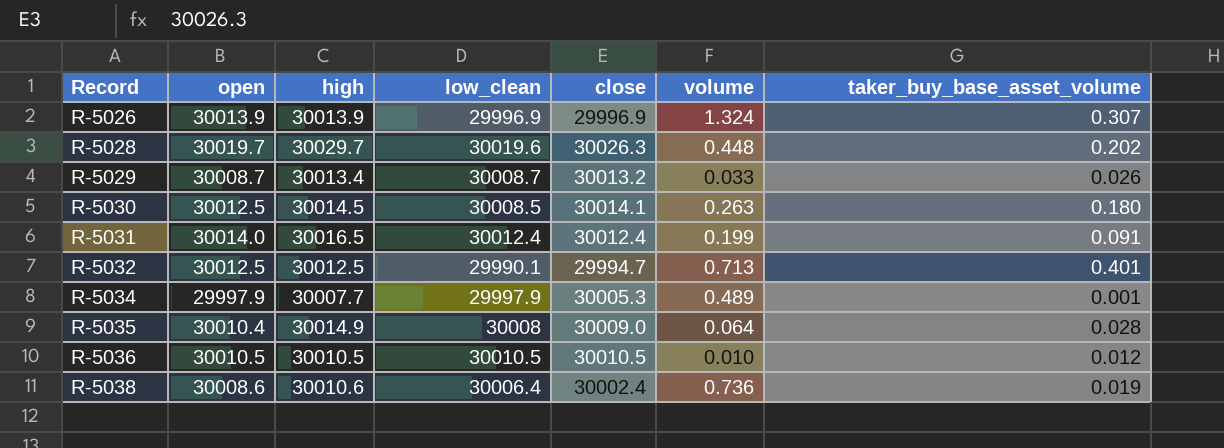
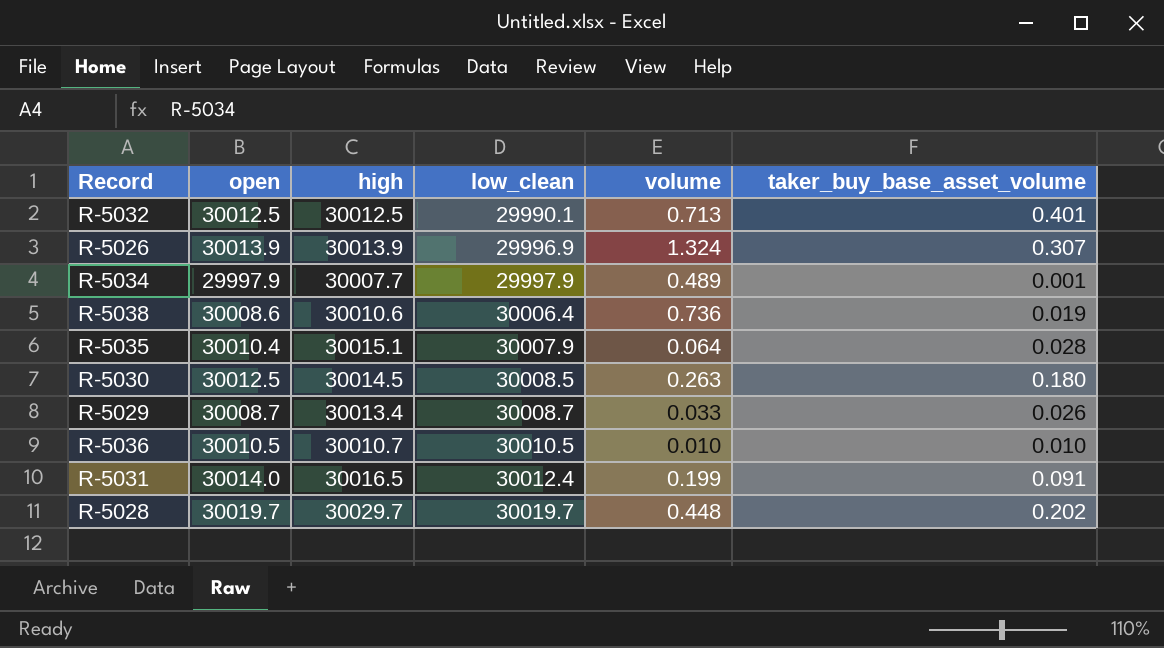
row order: Record ascending -> low_clean ascending
column close | position: 5 -> none
R-5035 | high: 30014.9 -> 30015.1
R-5035 | low_clean: 30008 -> 30007.9
R-5036 | high: 30010.5 -> 30010.7
R-5036 | taker_buy_base_asset_volume: 0.012 -> 0.010
R-5028 | low_clean: 30019.6 -> 30019.7

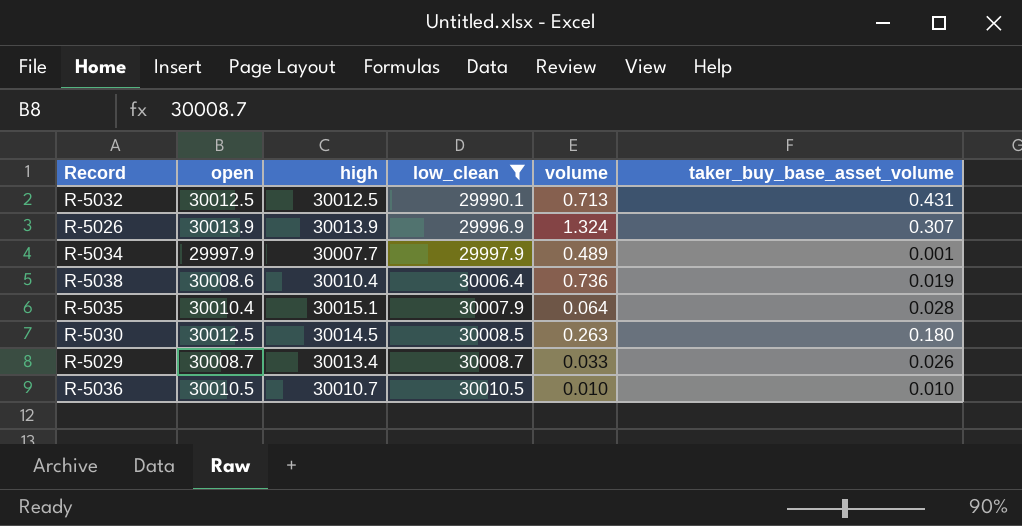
filter: none -> low_clean <= 30010.5
R-5032 | taker_buy_base_asset_volume: 0.401 -> 0.431
R-5038 | high: 30010.6 -> 30010.4

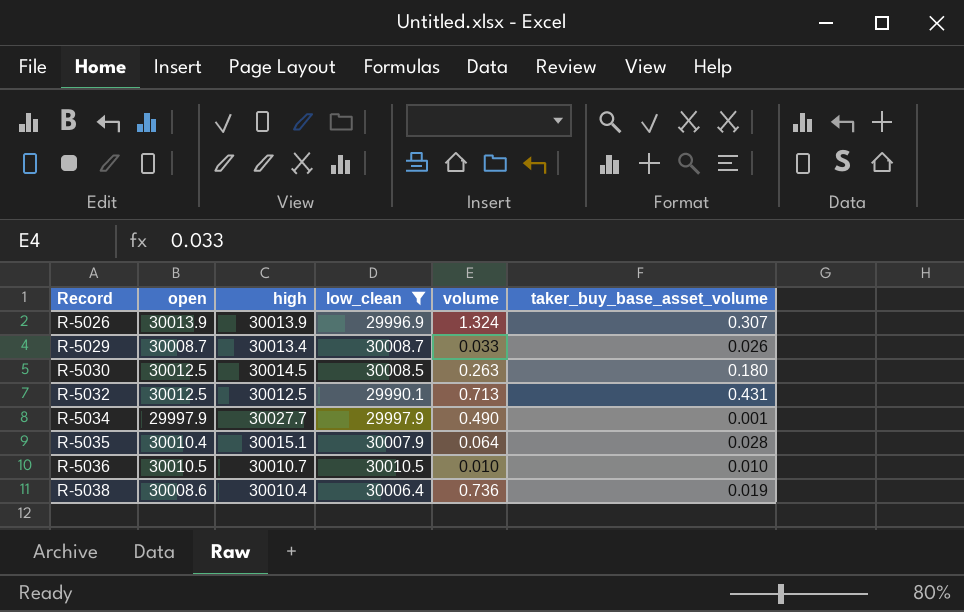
row order: low_clean ascending -> Record ascending
R-5034 | high: 30007.7 -> 30027.7
R-5034 | volume: 0.489 -> 0.490

